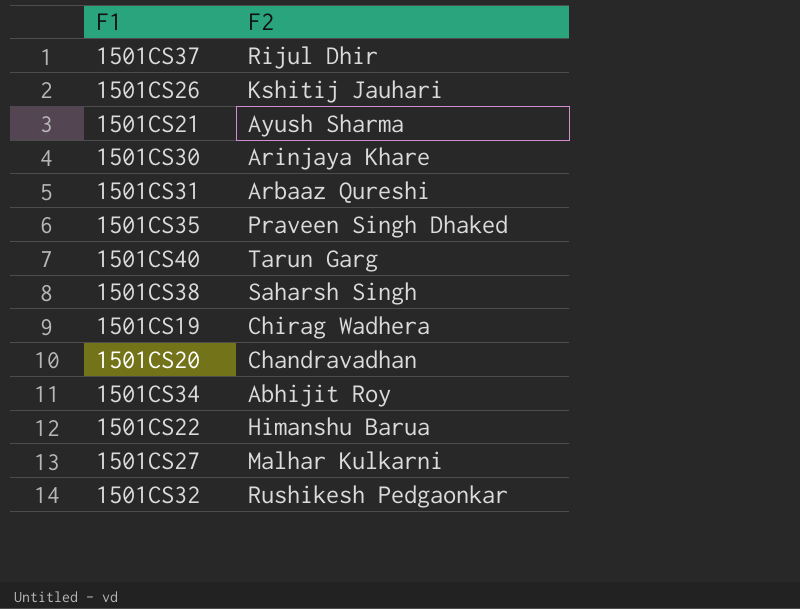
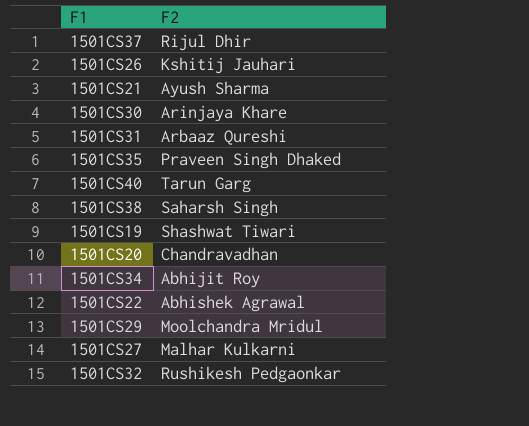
1501CS19 | F2: Chirag Wadhera -> Shashwat Tiwari
1501CS22 | F2: Himanshu Barua -> Abhishek Agrawal
row 1501CS29: none -> Moolchandra Mridul

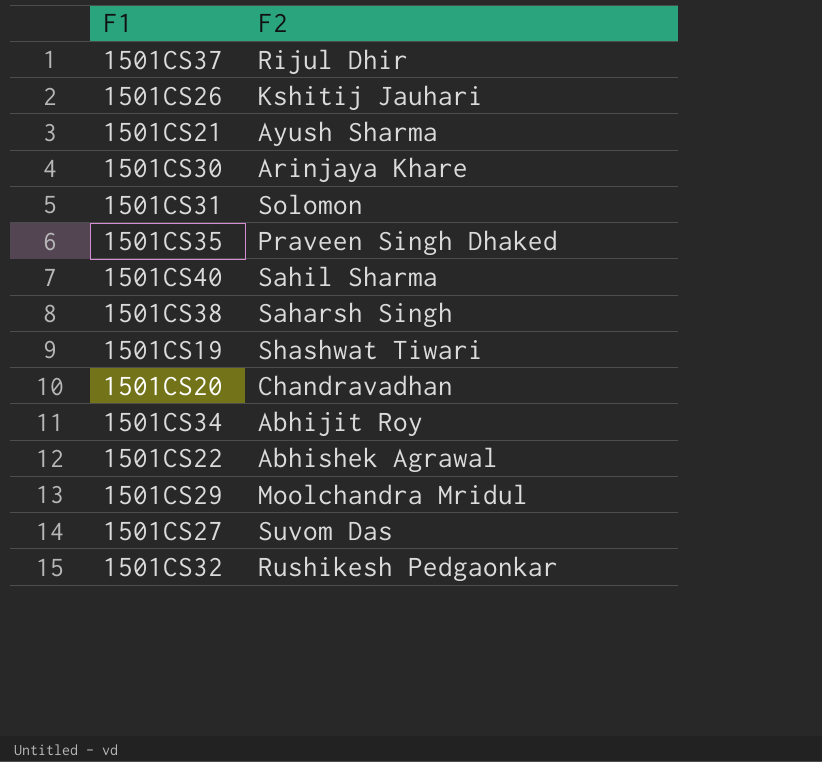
1501CS31 | F2: Arbaaz Qureshi -> Solomon
1501CS40 | F2: Tarun Garg -> Sahil Sharma
1501CS27 | F2: Malhar Kulkarni -> Suvom Das

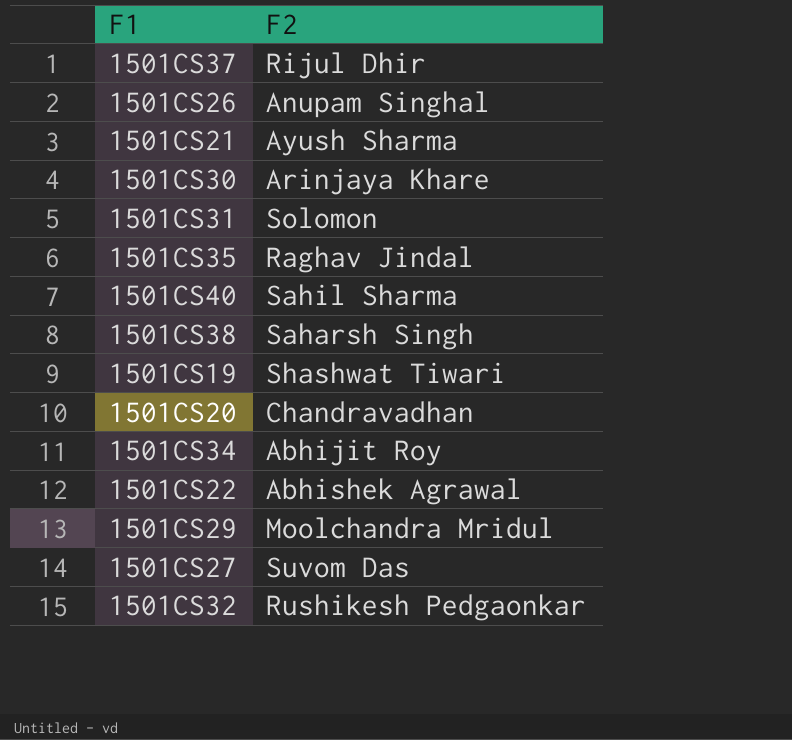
1501CS26 | F2: Kshitij Jauhari -> Anupam Singhal
1501CS35 | F2: Praveen Singh Dhaked -> Raghav Jindal

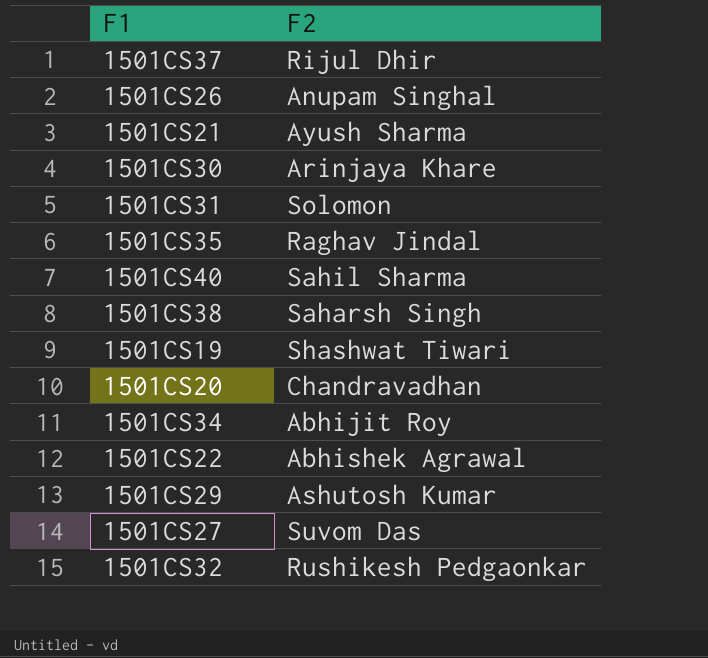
1501CS29 | F2: Moolchandra Mridul -> Ashutosh Kumar

